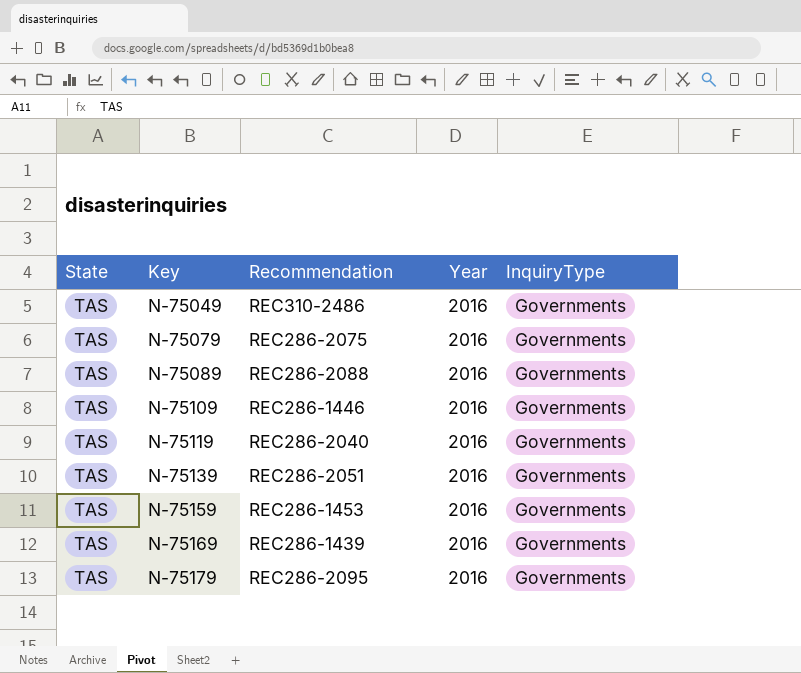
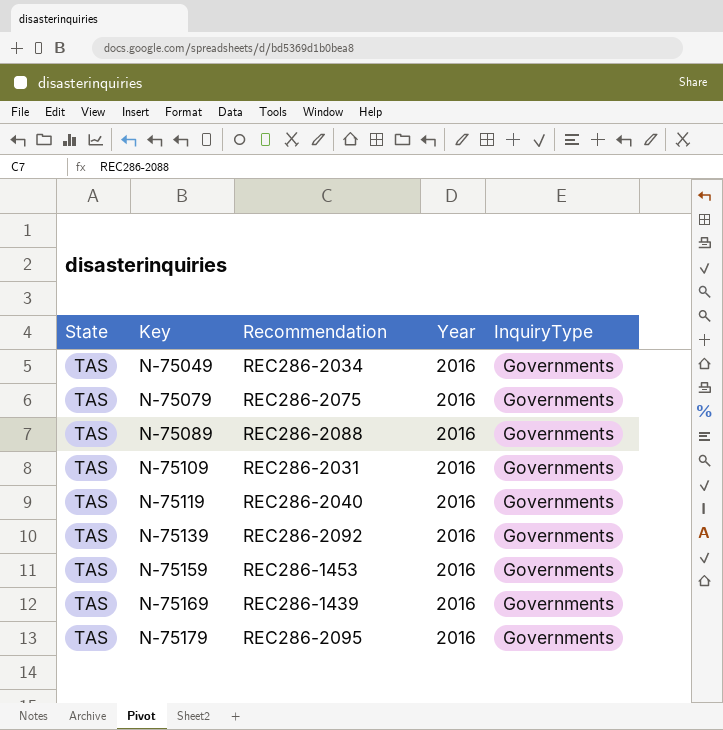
N-75049 | Recommendation: REC310-2486 -> REC286-2034
N-75109 | Recommendation: REC286-1446 -> REC286-2031
N-75139 | Recommendation: REC286-2051 -> REC286-2092

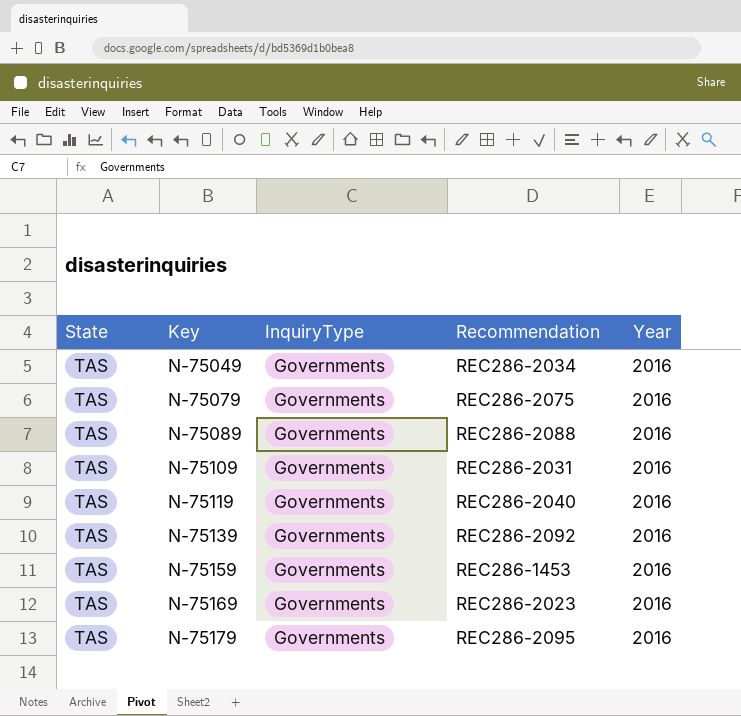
column InquiryType | position: 5 -> 3
N-75169 | Recommendation: REC286-1439 -> REC286-2023

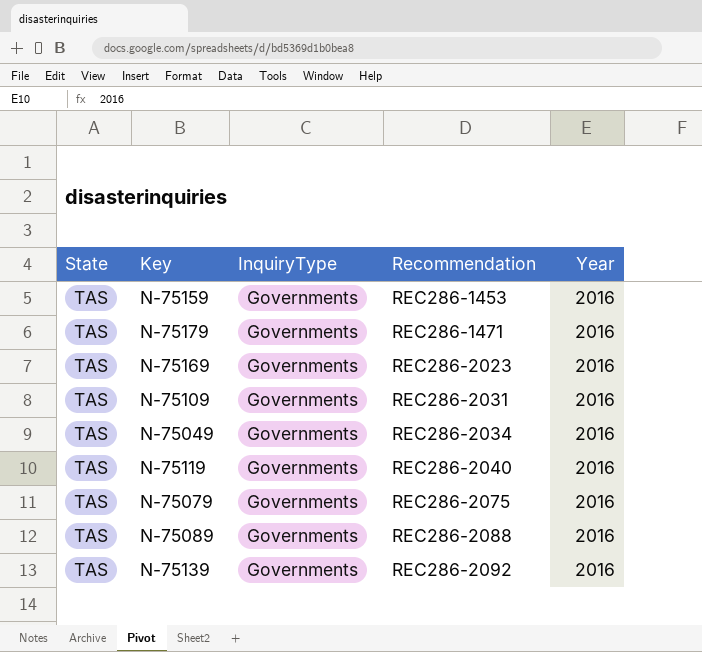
row order: Key ascending -> Recommendation ascending
N-75179 | Recommendation: REC286-2095 -> REC286-1471

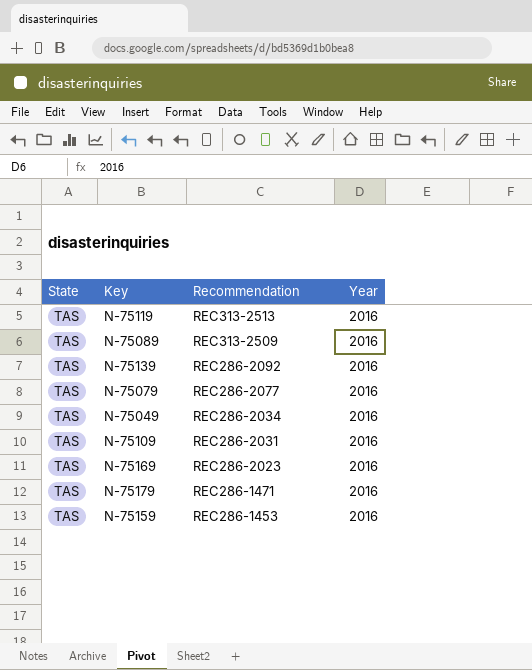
row order: Recommendation ascending -> Recommendation descending
column InquiryType | position: 3 -> none
N-75119 | Recommendation: REC286-2040 -> REC313-2513
N-75089 | Recommendation: REC286-2088 -> REC313-2509
N-75079 | Recommendation: REC286-2075 -> REC286-2077

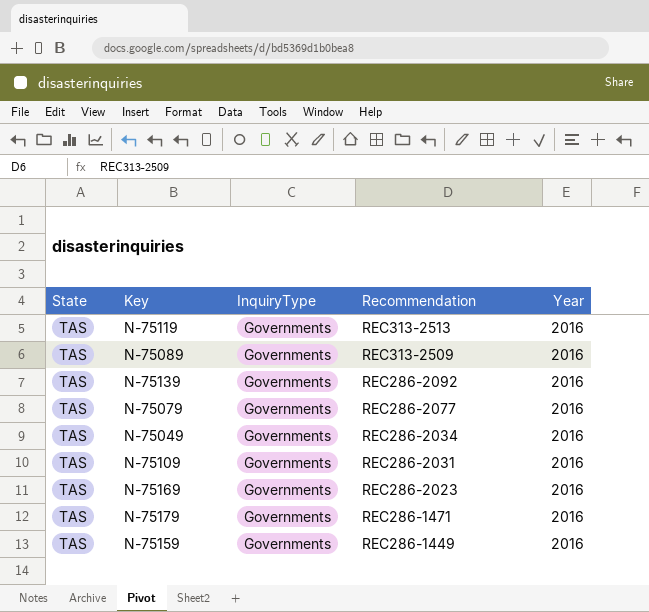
column InquiryType | position: none -> 3
N-75159 | Recommendation: REC286-1453 -> REC286-1449

